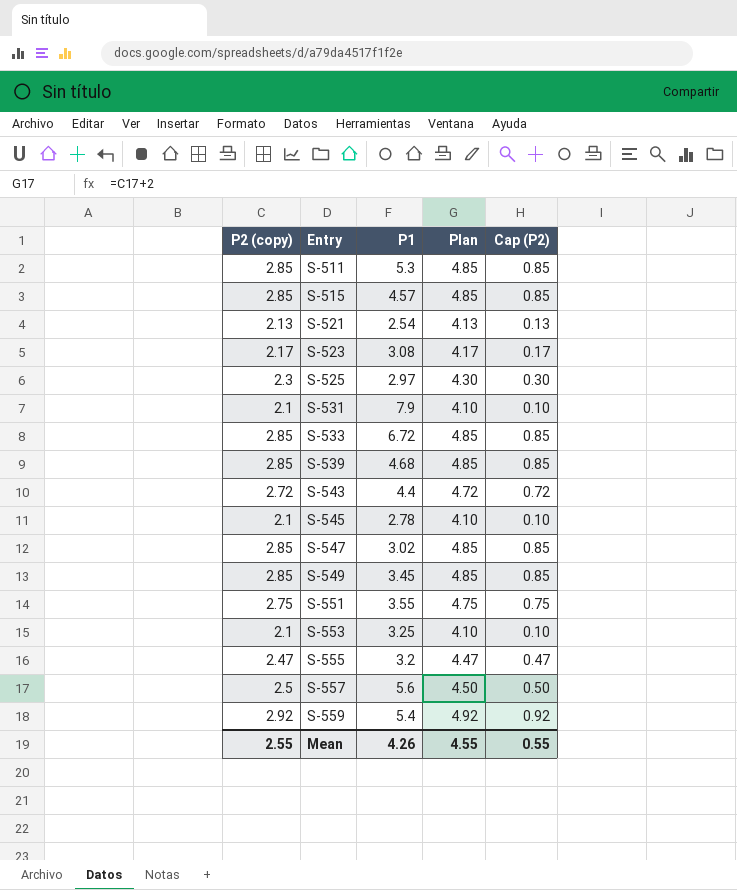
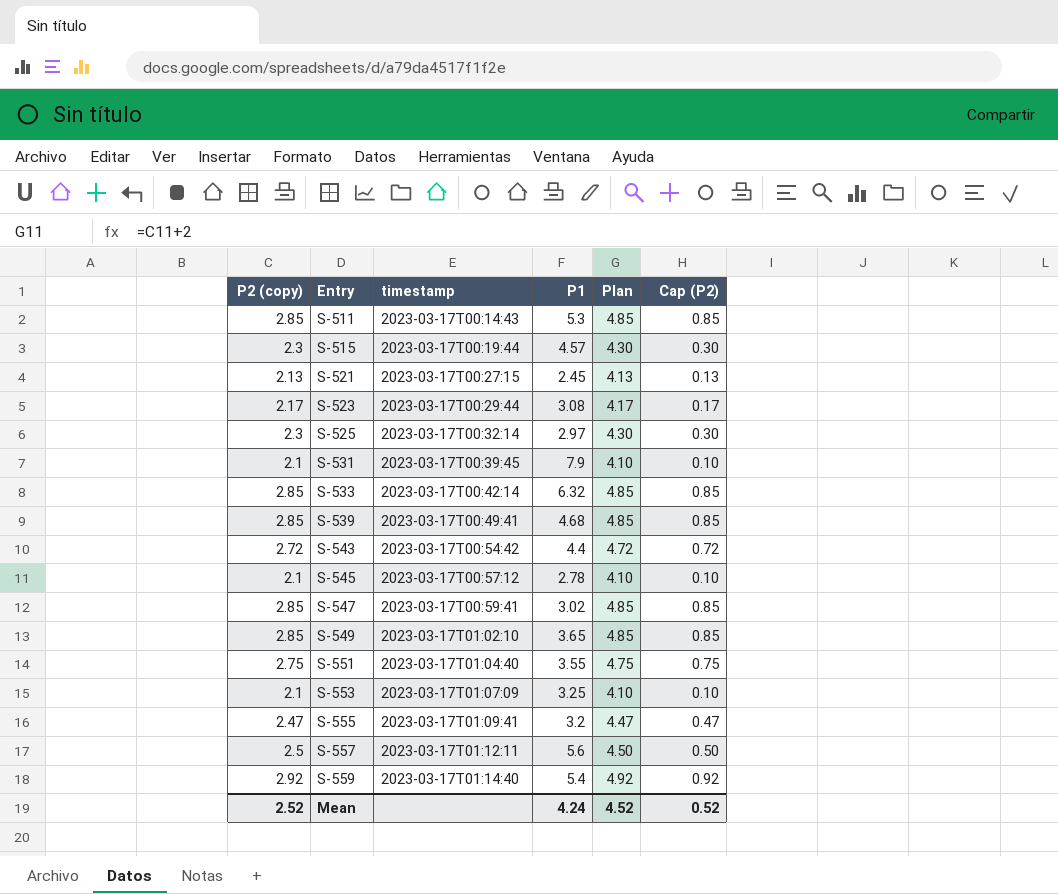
column timestamp | position: none -> 3
S-515 | P2 (copy): 2.85 -> 2.3
S-515 | Plan: 4.85 -> 4.30
S-515 | Cap (P2): 0.85 -> 0.30
S-521 | P1: 2.54 -> 2.45
S-533 | P1: 6.72 -> 6.32
S-549 | P1: 3.45 -> 3.65
Mean | P2 (copy): 2.55 -> 2.52
Mean | P1: 4.26 -> 4.24
Mean | Plan: 4.55 -> 4.52
Mean | Cap (P2): 0.55 -> 0.52

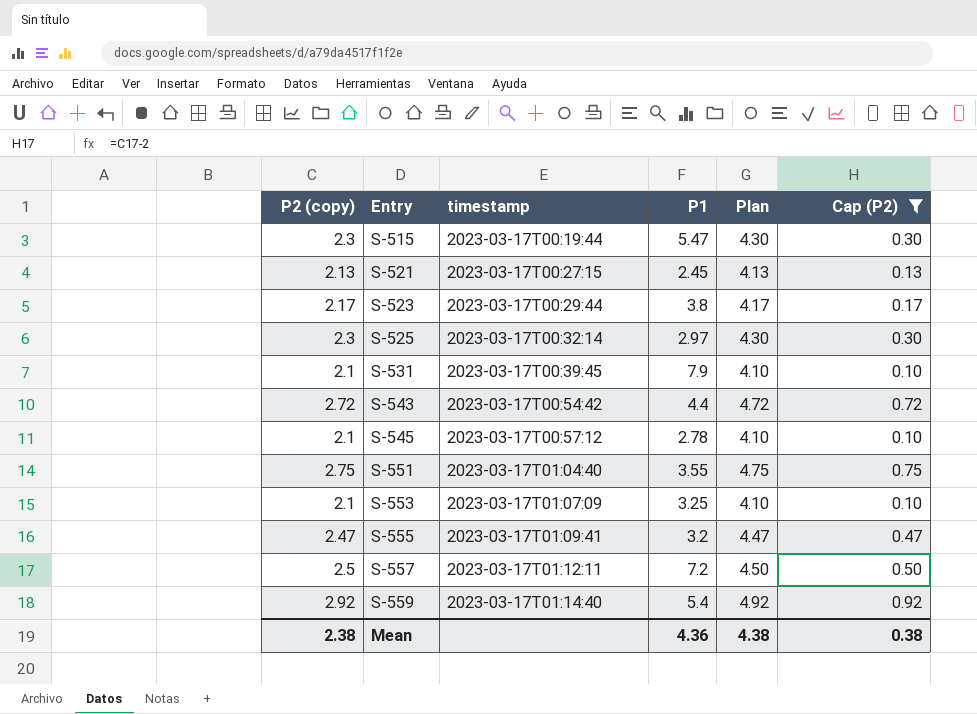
filter: none -> Cap (P2) != 0.85
S-515 | P1: 4.57 -> 5.47
S-523 | P1: 3.08 -> 3.8
S-557 | P1: 5.6 -> 7.2
Mean | P2 (copy): 2.52 -> 2.38
Mean | P1: 4.24 -> 4.36
Mean | Plan: 4.52 -> 4.38
Mean | Cap (P2): 0.52 -> 0.38

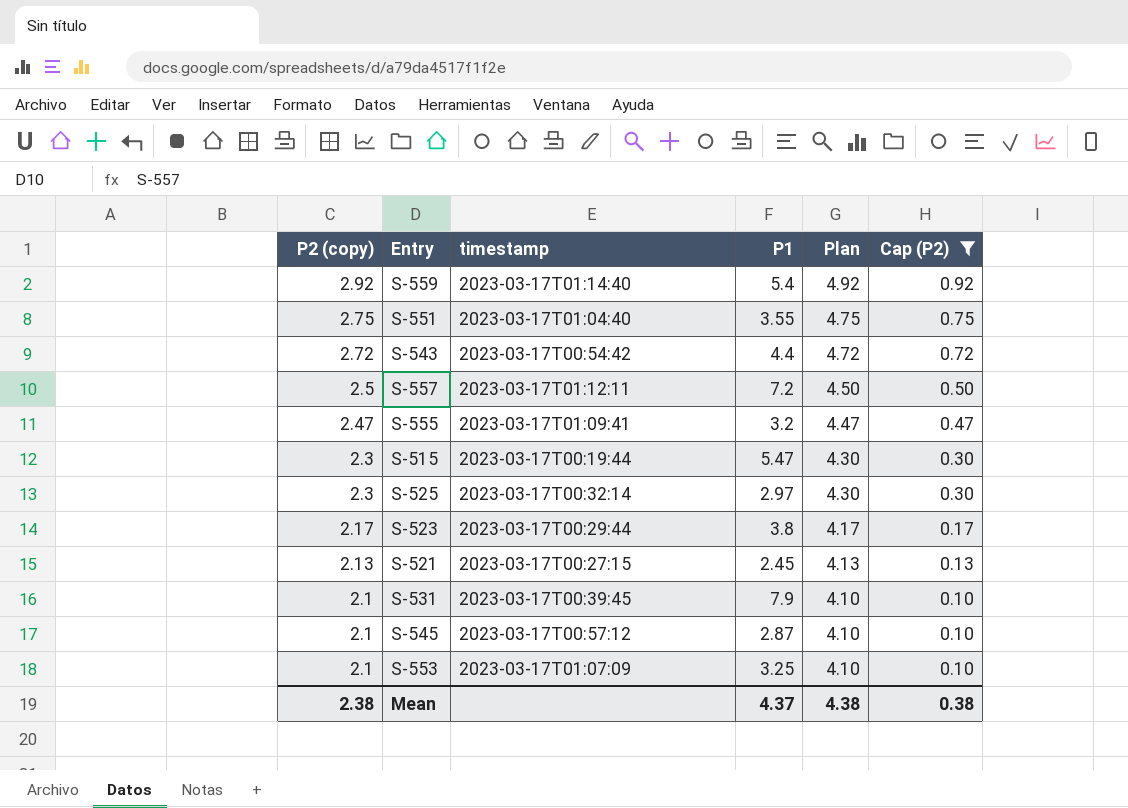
row order: Entry ascending -> P2 (copy) descending
S-545 | P1: 2.78 -> 2.87
Mean | P1: 4.36 -> 4.37

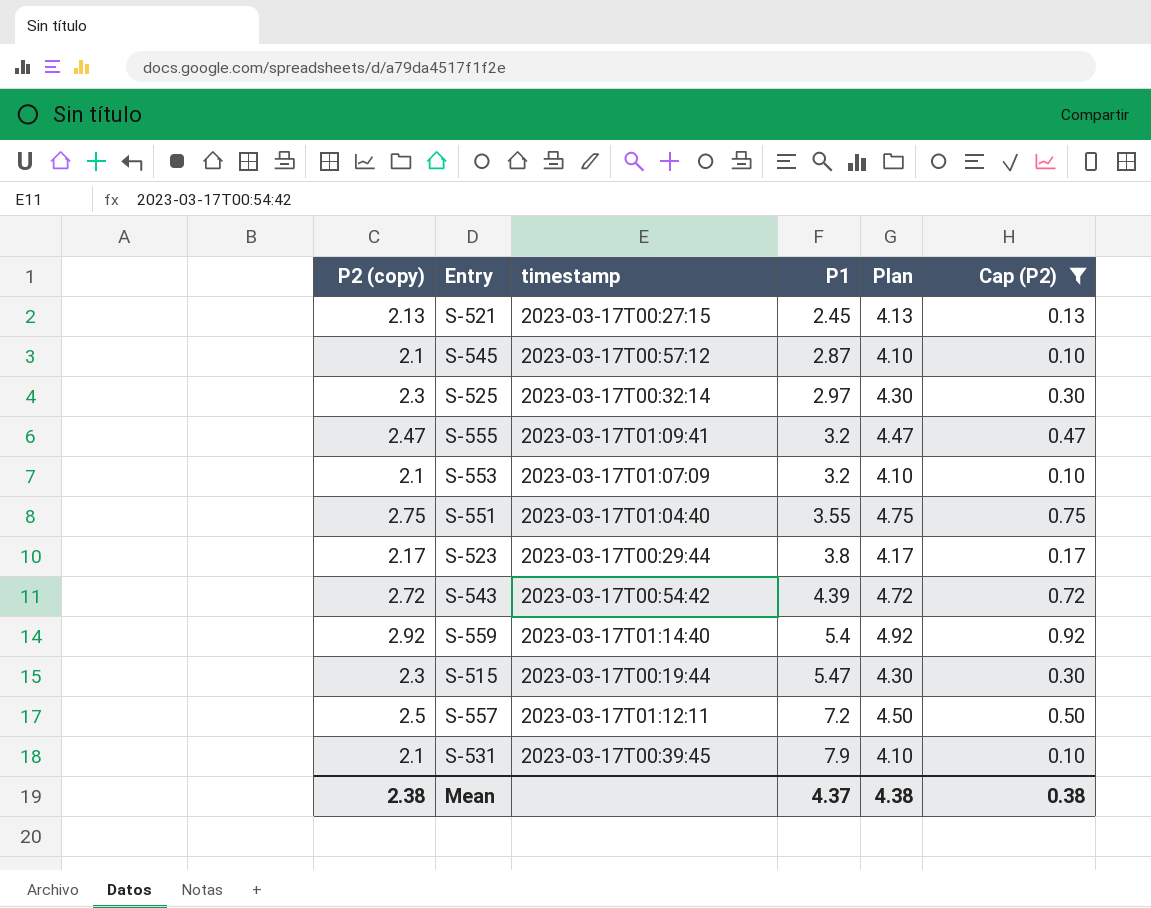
row order: P2 (copy) descending -> P1 ascending
S-553 | P1: 3.25 -> 3.2
S-543 | P1: 4.4 -> 4.39

